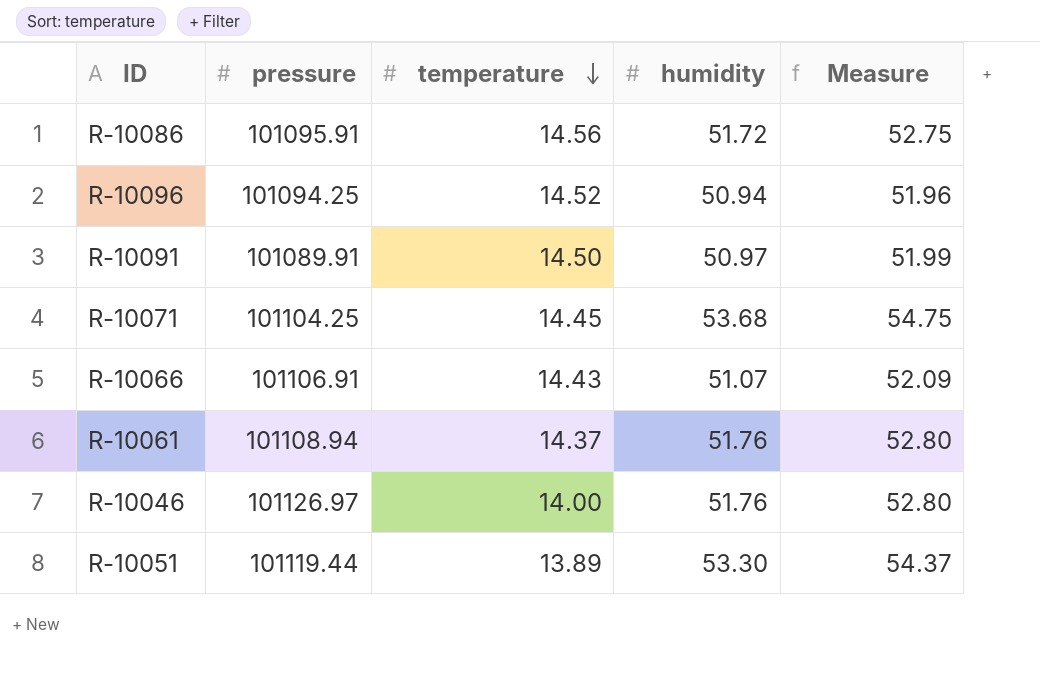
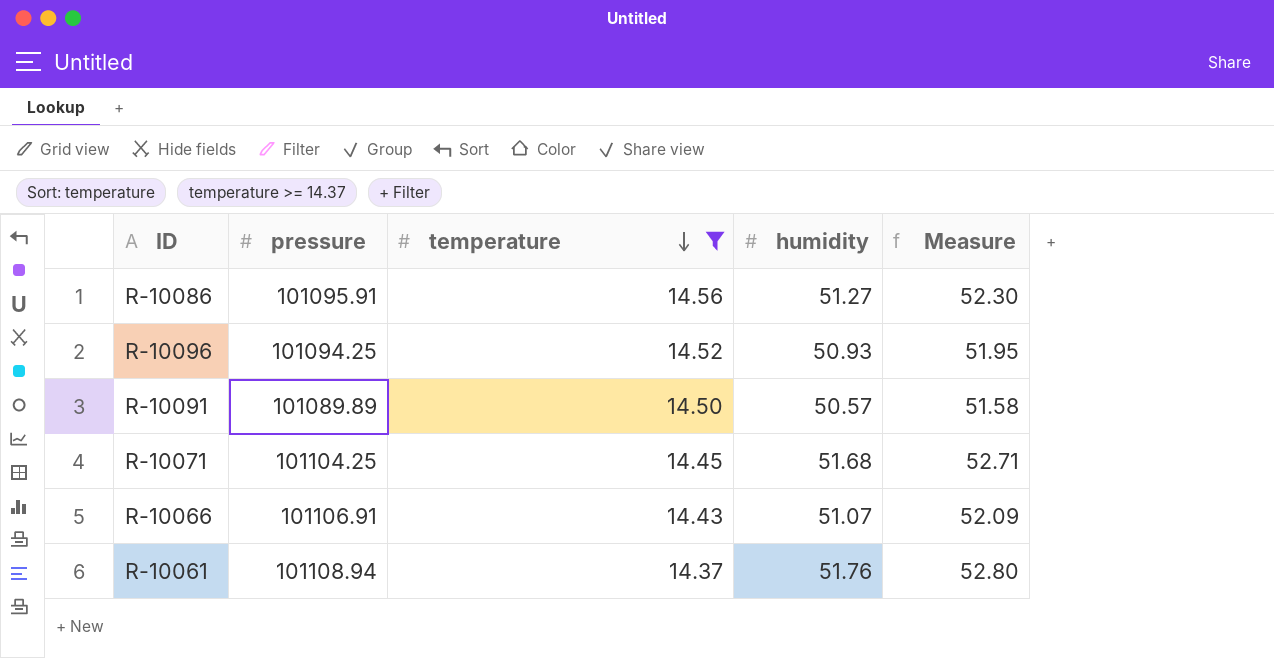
filter: none -> temperature >= 14.37
R-10086 | humidity: 51.72 -> 51.27
R-10086 | Measure: 52.75 -> 52.30
R-10096 | humidity: 50.94 -> 50.93
R-10096 | Measure: 51.96 -> 51.95
R-10091 | pressure: 101089.91 -> 101089.89
R-10091 | humidity: 50.97 -> 50.57
R-10091 | Measure: 51.99 -> 51.58
R-10071 | humidity: 53.68 -> 51.68
R-10071 | Measure: 54.75 -> 52.71

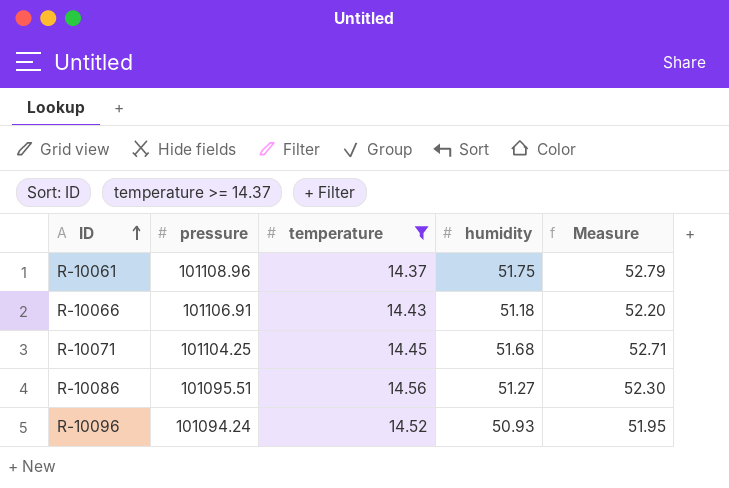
row order: temperature descending -> ID ascending
row R-10091: 101089.89 | 14.50 | 50.57 | 51.58 -> none
R-10061 | pressure: 101108.94 -> 101108.96
R-10061 | humidity: 51.76 -> 51.75
R-10061 | Measure: 52.80 -> 52.79
R-10066 | humidity: 51.07 -> 51.18
R-10066 | Measure: 52.09 -> 52.20
R-10086 | pressure: 101095.91 -> 101095.51
R-10096 | pressure: 101094.25 -> 101094.24

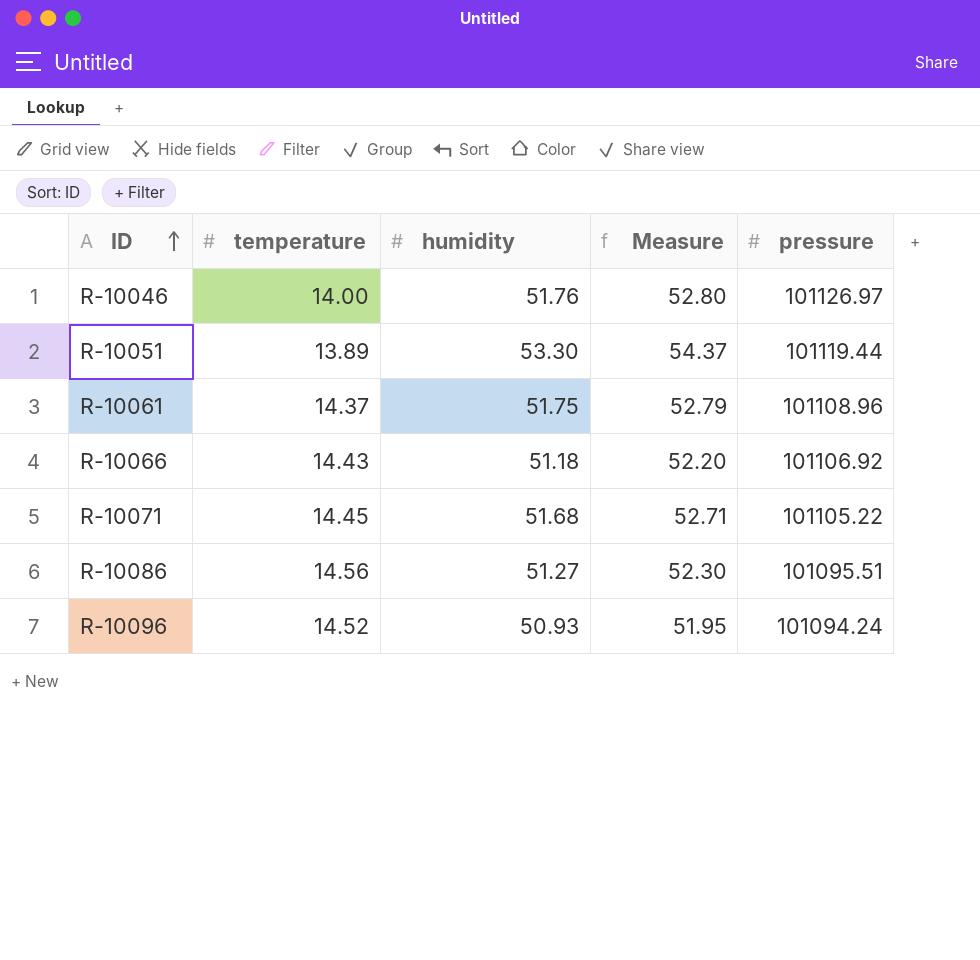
filter: temperature >= 14.37 -> none
column pressure | position: 2 -> 5
R-10066 | pressure: 101106.91 -> 101106.92
R-10071 | pressure: 101104.25 -> 101105.22

